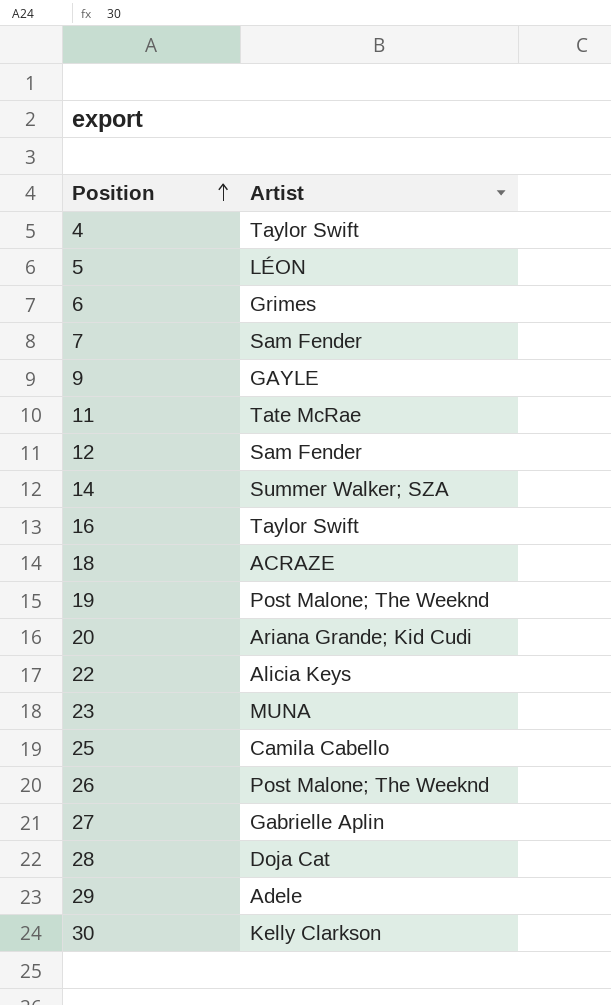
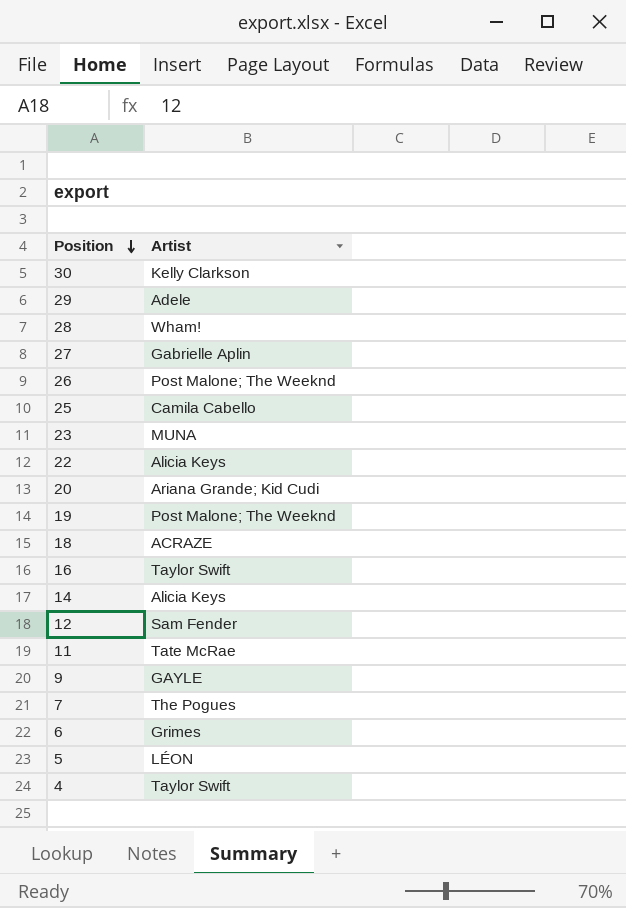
row order: Position ascending -> Position descending
28 | Artist: Doja Cat -> Wham!
14 | Artist: Summer Walker; SZA -> Alicia Keys
7 | Artist: Sam Fender -> The Pogues

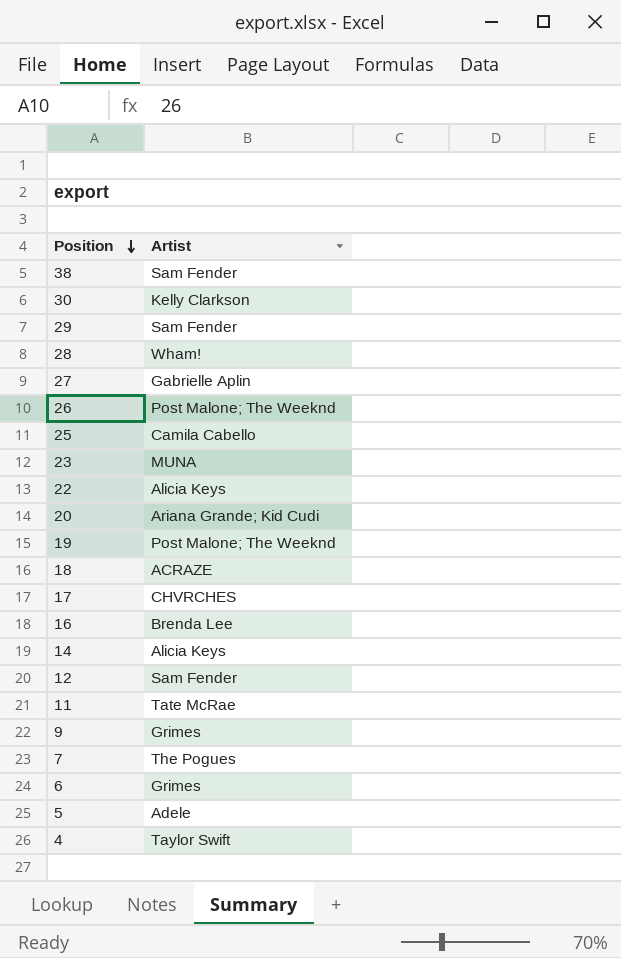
row 38: none -> Sam Fender
29 | Artist: Adele -> Sam Fender
row 17: none -> CHVRCHES
16 | Artist: Taylor Swift -> Brenda Lee
9 | Artist: GAYLE -> Grimes
5 | Artist: LÉON -> Adele

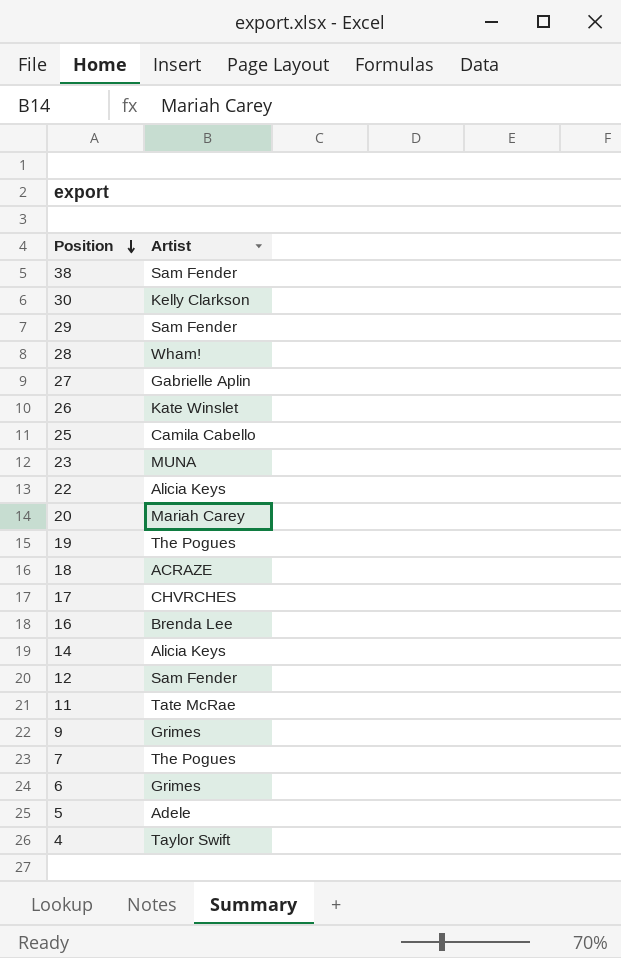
26 | Artist: Post Malone; The Weeknd -> Kate Winslet
20 | Artist: Ariana Grande; Kid Cudi -> Mariah Carey
19 | Artist: Post Malone; The Weeknd -> The Pogues

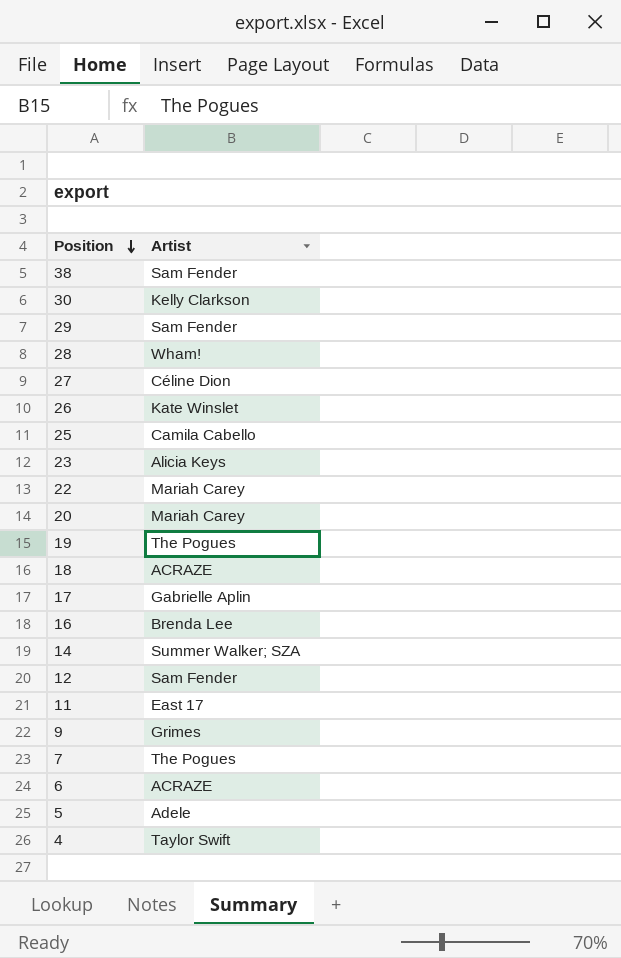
27 | Artist: Gabrielle Aplin -> Céline Dion
23 | Artist: MUNA -> Alicia Keys
22 | Artist: Alicia Keys -> Mariah Carey
17 | Artist: CHVRCHES -> Gabrielle Aplin
14 | Artist: Alicia Keys -> Summer Walker; SZA
11 | Artist: Tate McRae -> East 17
6 | Artist: Grimes -> ACRAZE

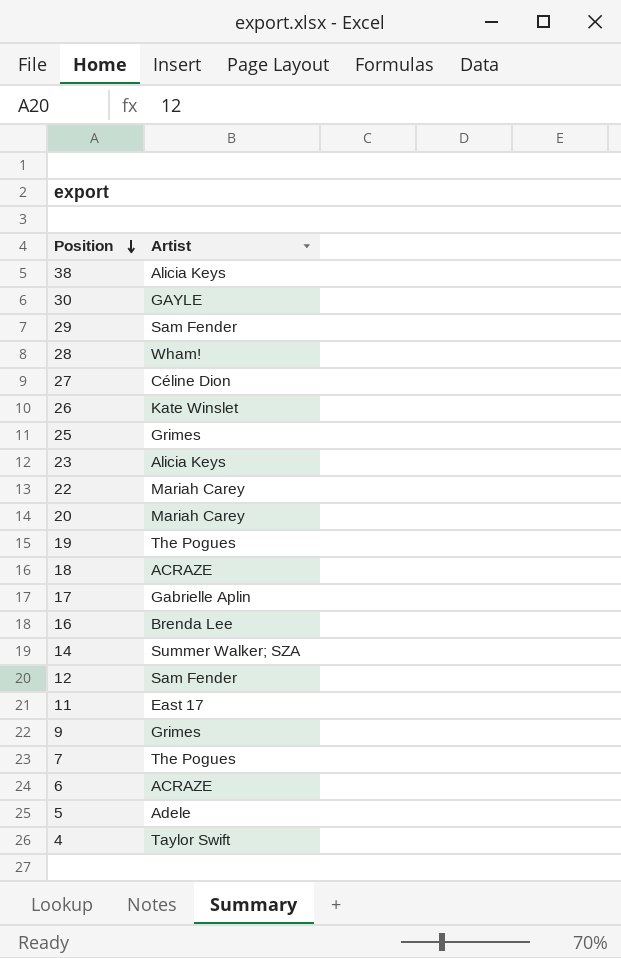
38 | Artist: Sam Fender -> Alicia Keys
30 | Artist: Kelly Clarkson -> GAYLE
25 | Artist: Camila Cabello -> Grimes

